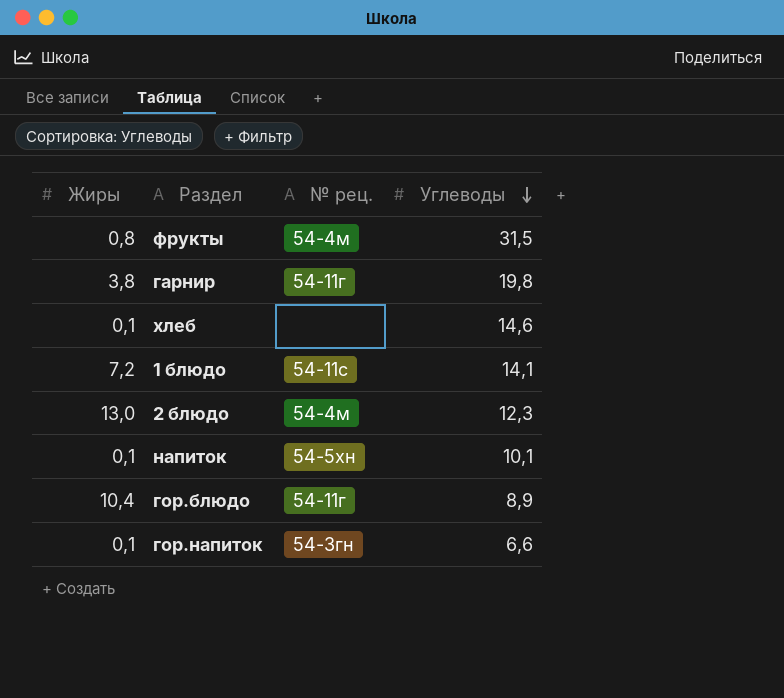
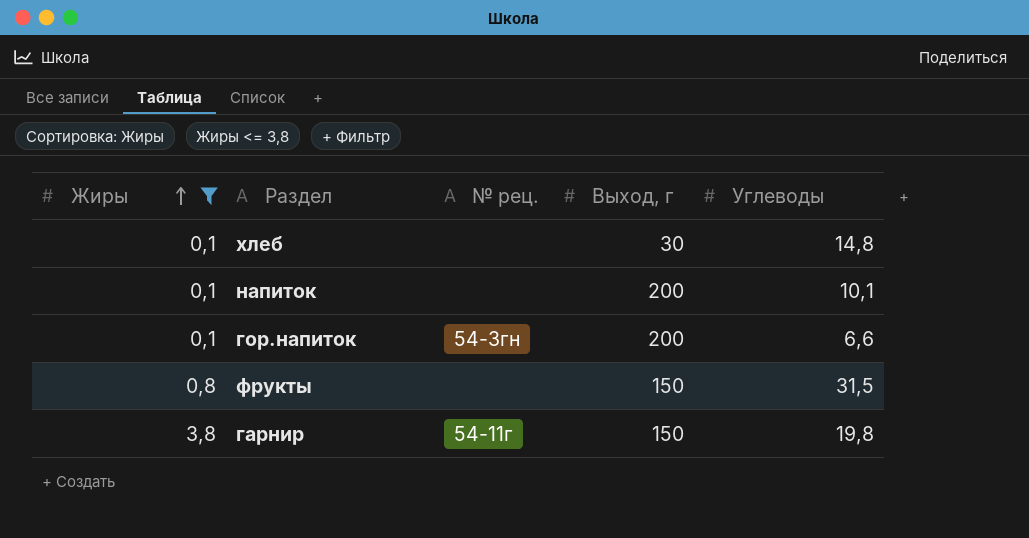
filter: none -> Жиры <= 3,8
row order: Углеводы descending -> Жиры ascending
column Выход, г | position: none -> 4
хлеб | Углеводы: 14,6 -> 14,8
напиток | № рец.: 54-5хн -> none
фрукты | № рец.: 54-4м -> none

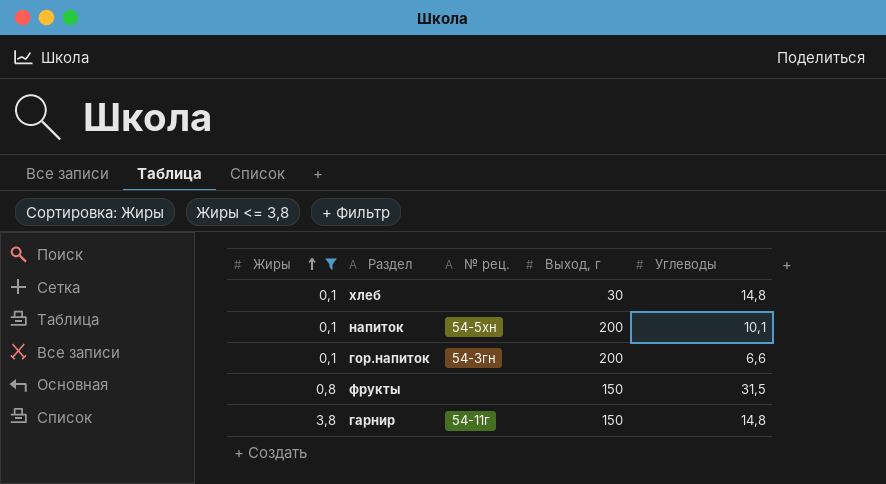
напиток | № рец.: none -> 54-5хн
гарнир | Углеводы: 19,8 -> 14,8

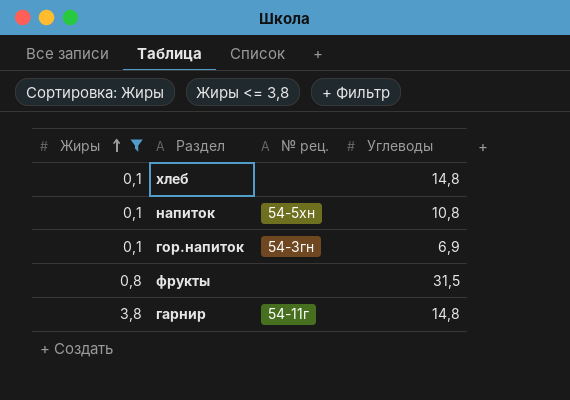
column Выход, г | position: 4 -> none
напиток | Углеводы: 10,1 -> 10,8
гор.напиток | Углеводы: 6,6 -> 6,9

